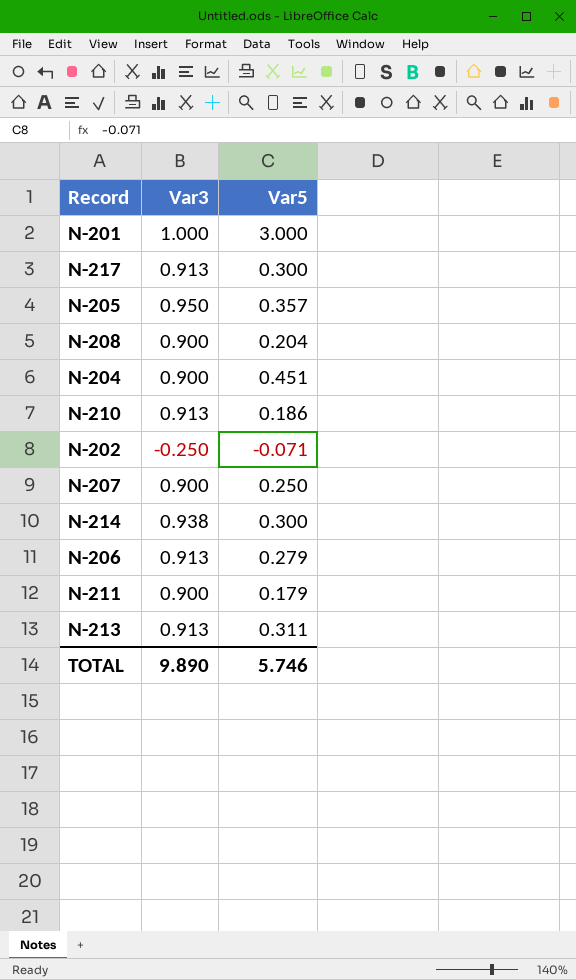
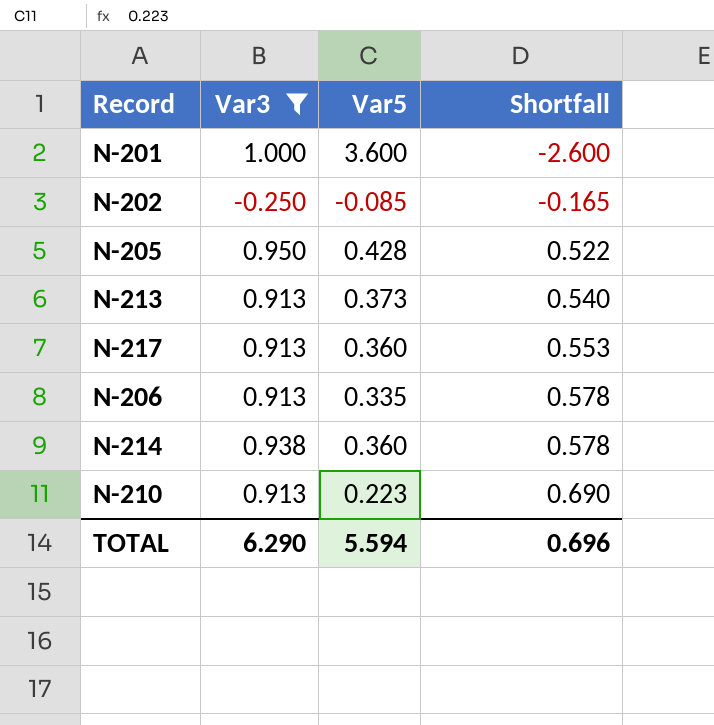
filter: none -> Var3 != 0.900
row order: none -> Shortfall ascending
column Shortfall | formula: none -> [Var3] - [Var5]
N-201 | Var5: 3.000 -> 3.600
N-202 | Var5: -0.071 -> -0.085
N-205 | Var5: 0.357 -> 0.428
N-213 | Var5: 0.311 -> 0.373
N-217 | Var5: 0.300 -> 0.360
N-206 | Var5: 0.279 -> 0.335
N-214 | Var5: 0.300 -> 0.360
N-210 | Var5: 0.186 -> 0.223
TOTAL | Var3: 9.890 -> 6.290
TOTAL | Var5: 5.746 -> 5.594

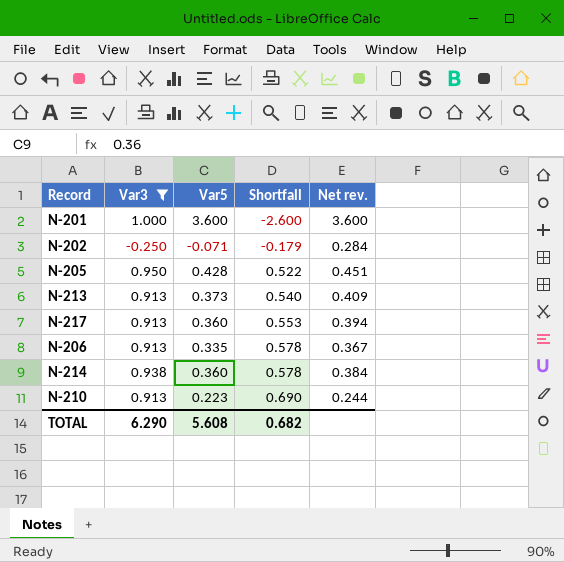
column Net rev. | formula: none -> [Var5] / [Var3]
N-202 | Var5: -0.085 -> -0.071
N-202 | Shortfall: -0.165 -> -0.179
TOTAL | Var5: 5.594 -> 5.608
TOTAL | Shortfall: 0.696 -> 0.682

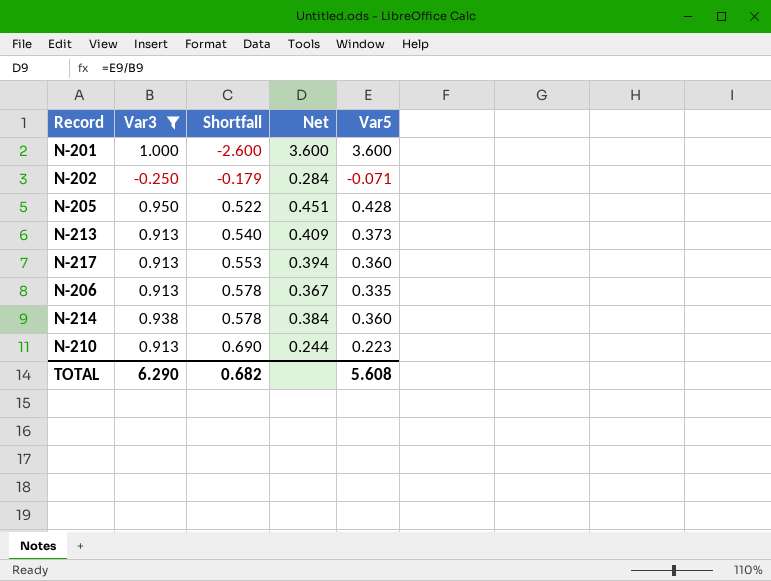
column name: Net rev. -> Net
column Var5 | position: 3 -> 5

